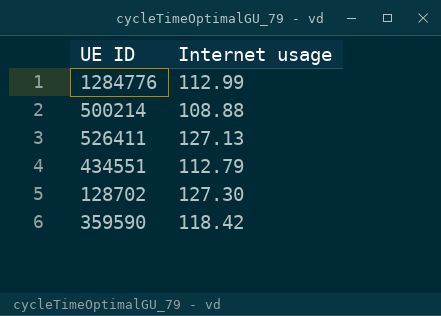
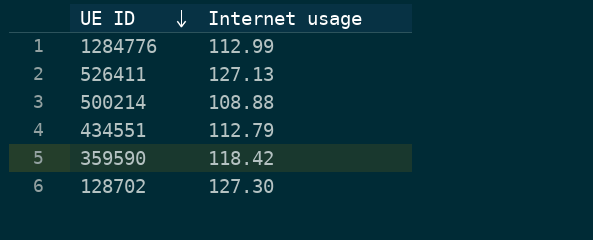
row order: none -> UE ID descending

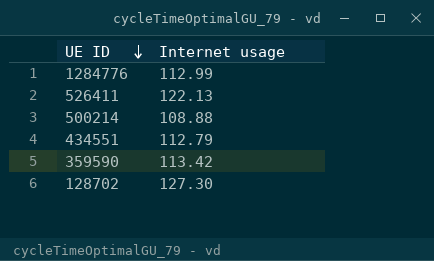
526411 | Internet usage: 127.13 -> 122.13
359590 | Internet usage: 118.42 -> 113.42

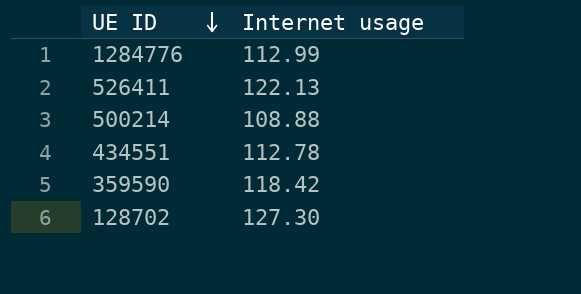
434551 | Internet usage: 112.79 -> 112.78
359590 | Internet usage: 113.42 -> 118.42

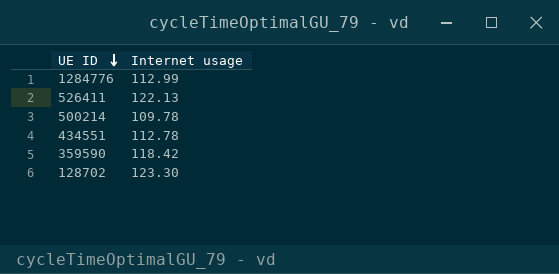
500214 | Internet usage: 108.88 -> 109.78
128702 | Internet usage: 127.30 -> 123.30

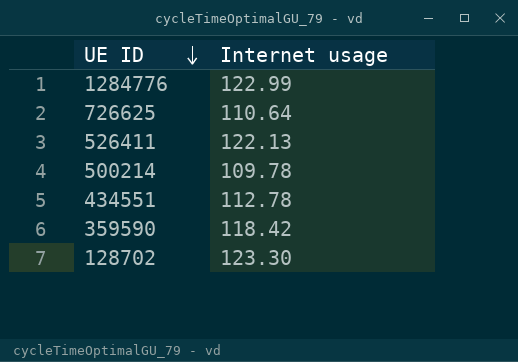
1284776 | Internet usage: 112.99 -> 122.99
row 726625: none -> 110.64

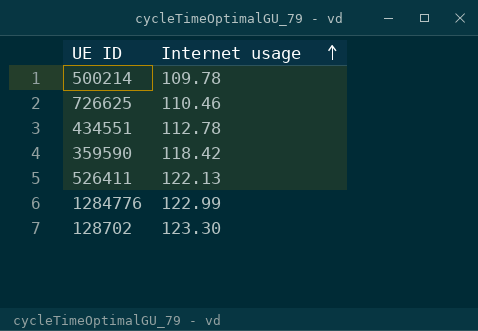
row order: UE ID descending -> Internet usage ascending
726625 | Internet usage: 110.64 -> 110.46

